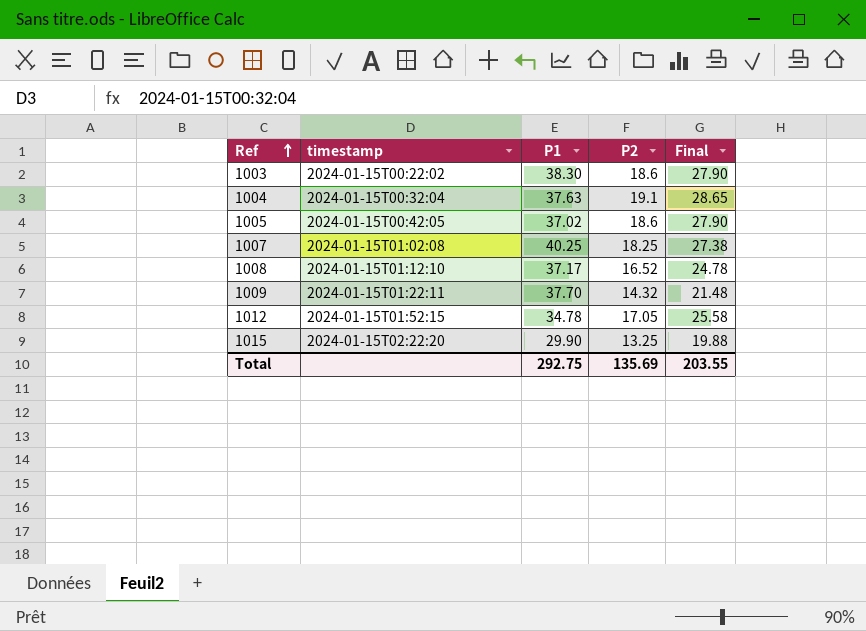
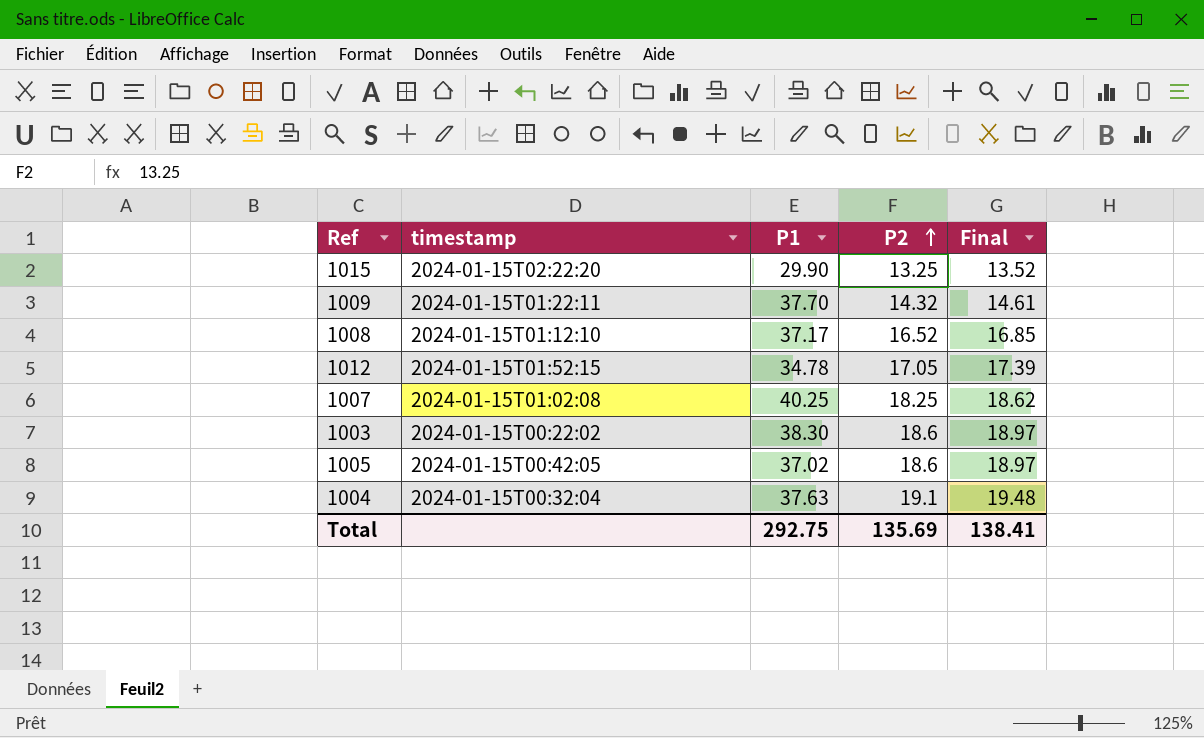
row order: Ref ascending -> P2 ascending
column Final | formula: [P2] * 1.5 -> [P2] * 1.02
Total | Final: 203.55 -> 138.41

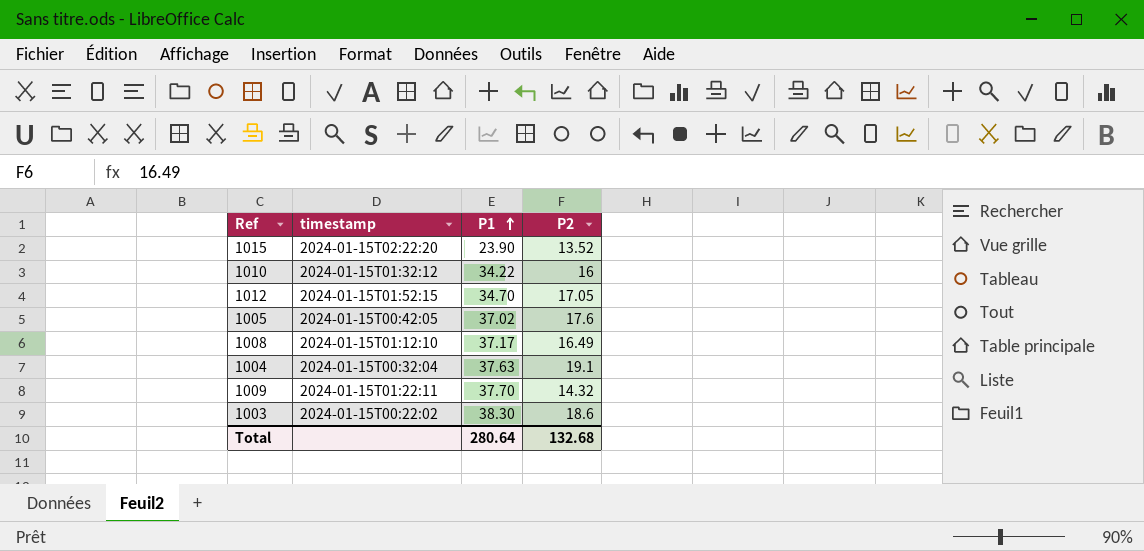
row order: P2 ascending -> P1 ascending
column Final | formula: [P2] * 1.02 -> none
row 1007: 2024-01-15T01:02:08 | 40.25 | 18.25 | 18.62 -> none
1015 | P1: 29.90 -> 23.90
1015 | P2: 13.25 -> 13.52
row 1010: none -> 2024-01-15T01:32:12 | 34.22 | 16
1012 | P1: 34.78 -> 34.70
1005 | P2: 18.6 -> 17.6
1008 | P2: 16.52 -> 16.49
Total | P1: 292.75 -> 280.64
Total | P2: 135.69 -> 132.68

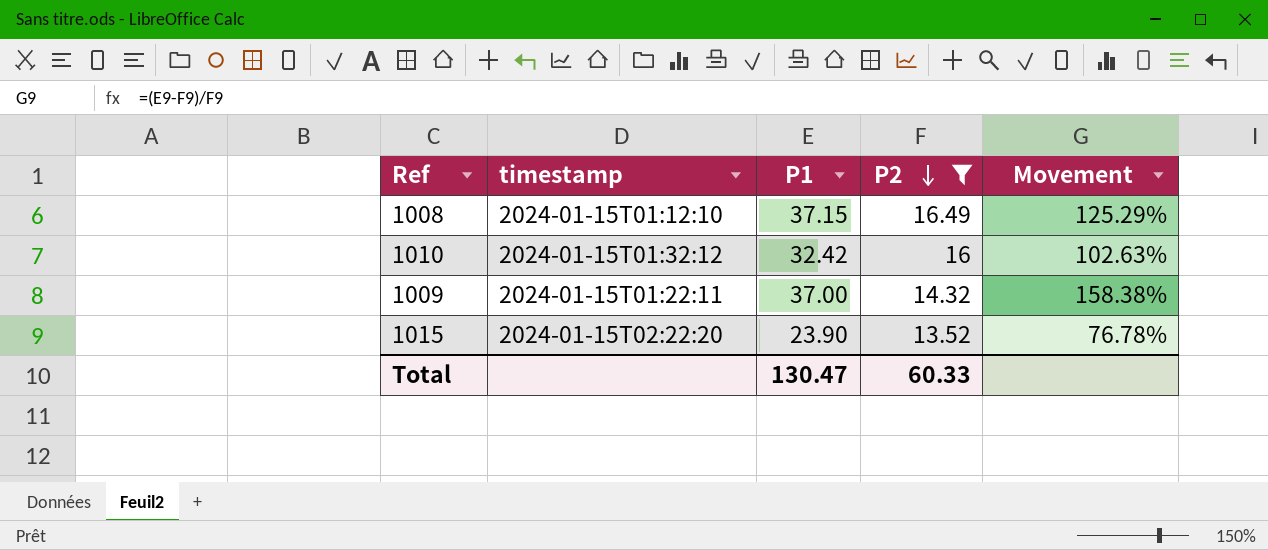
filter: none -> P2 <= 16.49
row order: P1 ascending -> P2 descending
column Movement | formula: none -> ([P1] - [P2]) / [P2]
1008 | P1: 37.17 -> 37.15
1010 | P1: 34.22 -> 32.42
1009 | P1: 37.70 -> 37.00
Total | P1: 280.64 -> 130.47
Total | P2: 132.68 -> 60.33

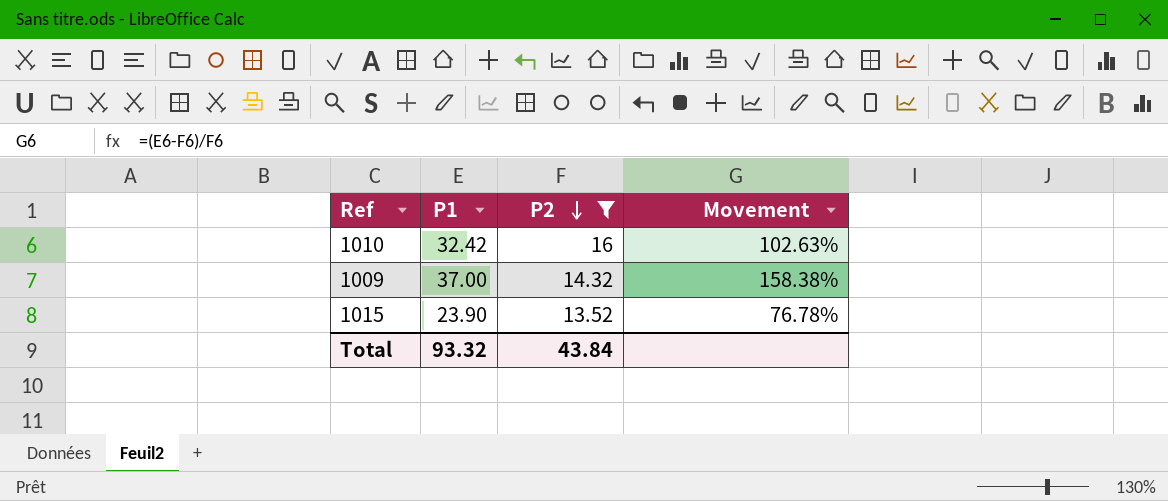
column timestamp | position: 2 -> none
row 1008: 2024-01-15T01:12:10 | 37.15 | 16.49 | 125.29% -> none
Total | P1: 130.47 -> 93.32
Total | P2: 60.33 -> 43.84

